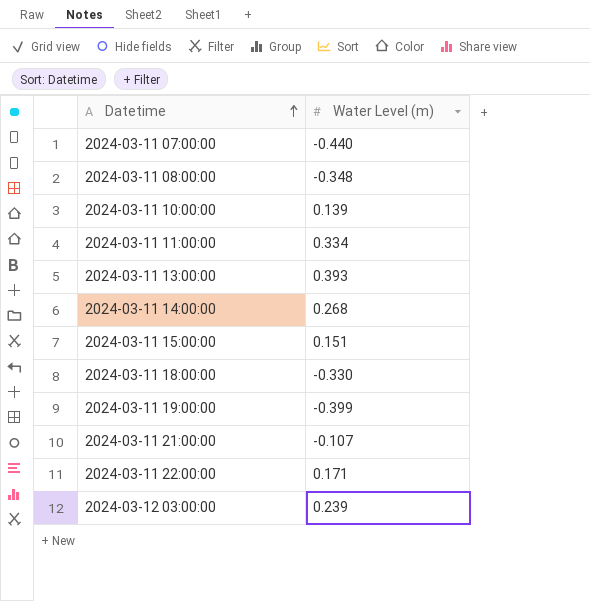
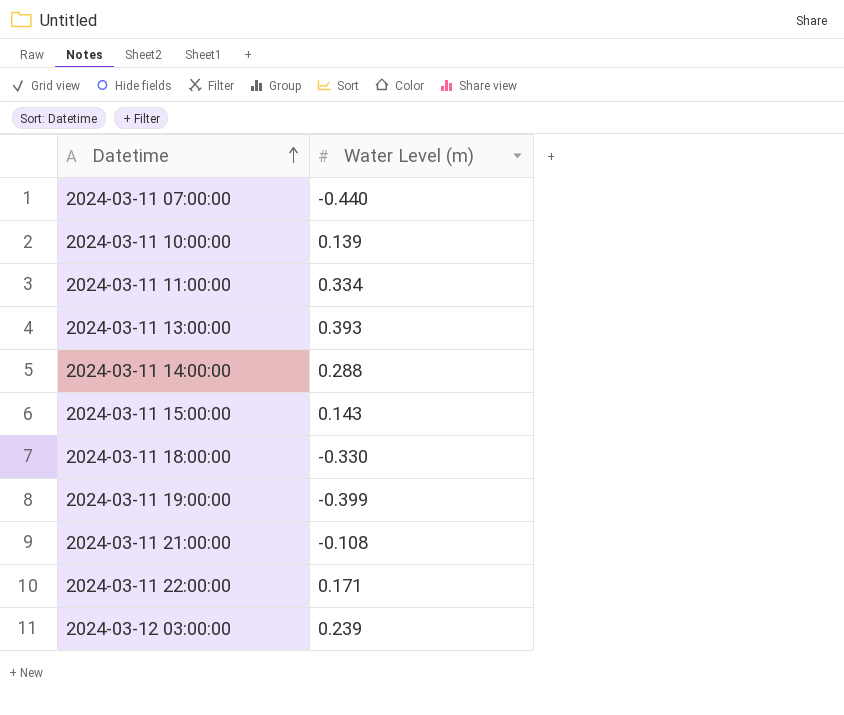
row 2024-03-11 08:00:00: -0.348 -> none
2024-03-11 14:00:00 | Water Level (m): 0.268 -> 0.288
2024-03-11 15:00:00 | Water Level (m): 0.151 -> 0.143
2024-03-11 21:00:00 | Water Level (m): -0.107 -> -0.108

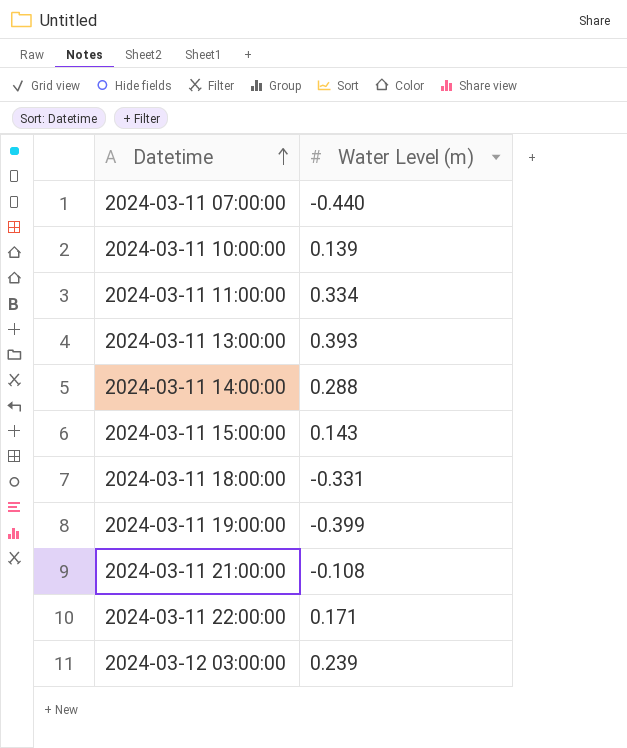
2024-03-11 18:00:00 | Water Level (m): -0.330 -> -0.331

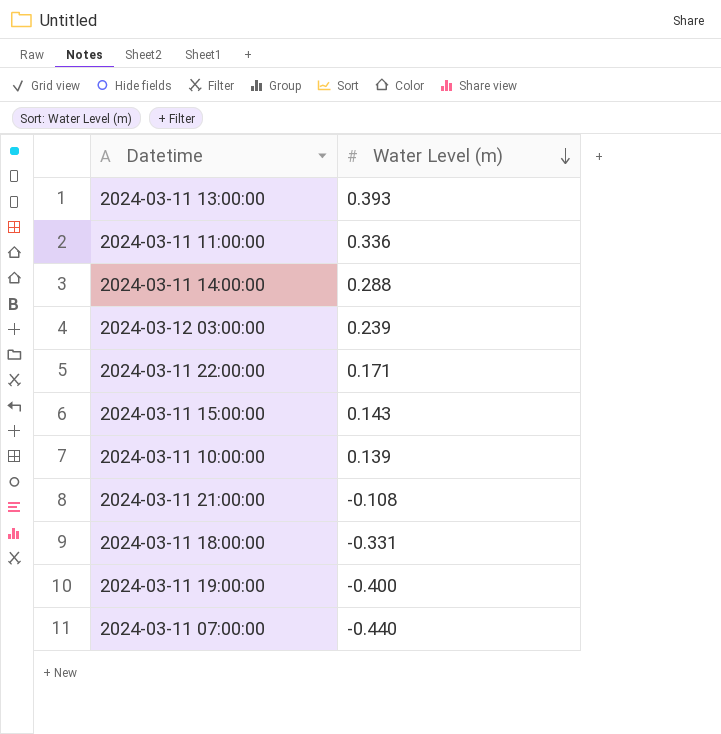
row order: Datetime ascending -> Water Level (m) descending
2024-03-11 11:00:00 | Water Level (m): 0.334 -> 0.336
2024-03-11 19:00:00 | Water Level (m): -0.399 -> -0.400

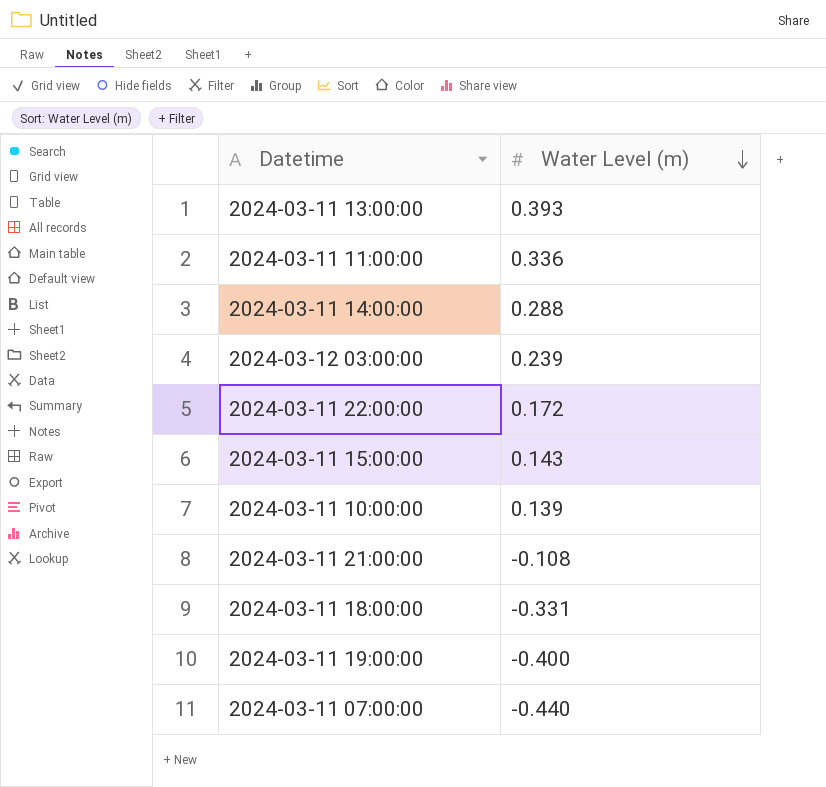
2024-03-11 22:00:00 | Water Level (m): 0.171 -> 0.172

